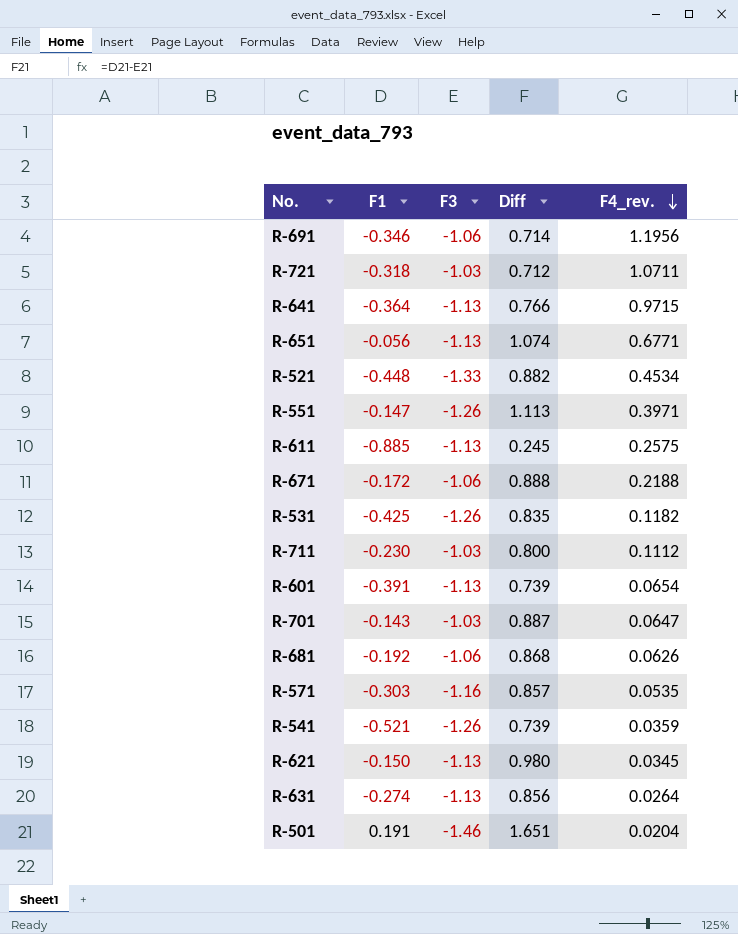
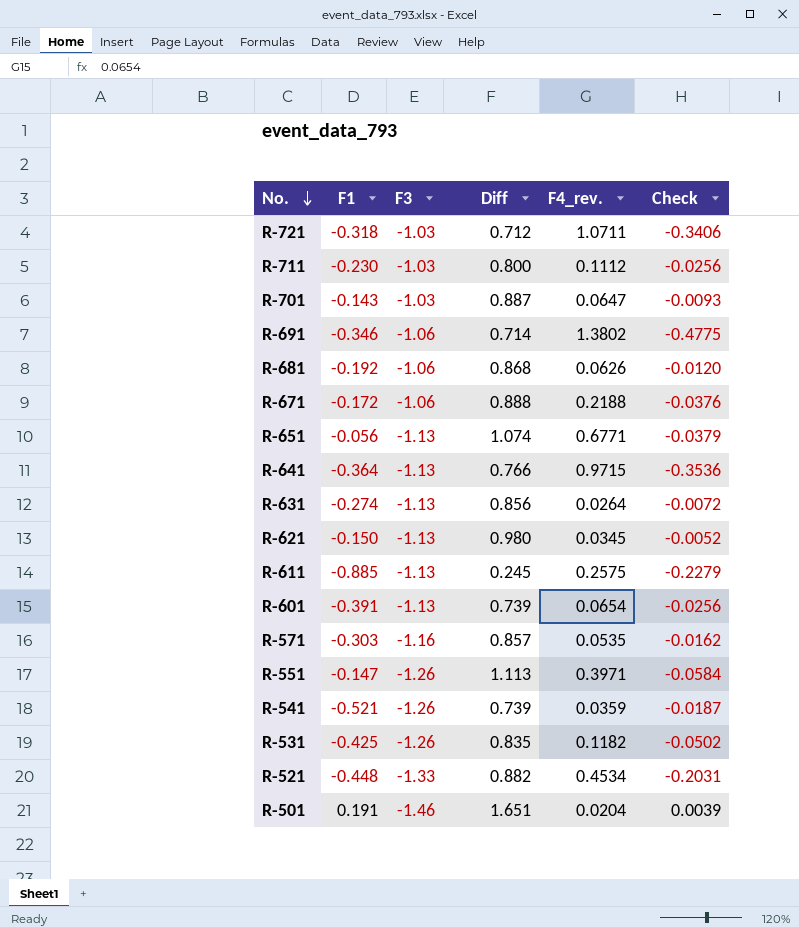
row order: F4_rev. descending -> No. descending
column Check | formula: none -> [F1] * [F4_rev.]
R-691 | F4_rev.: 1.1956 -> 1.3802

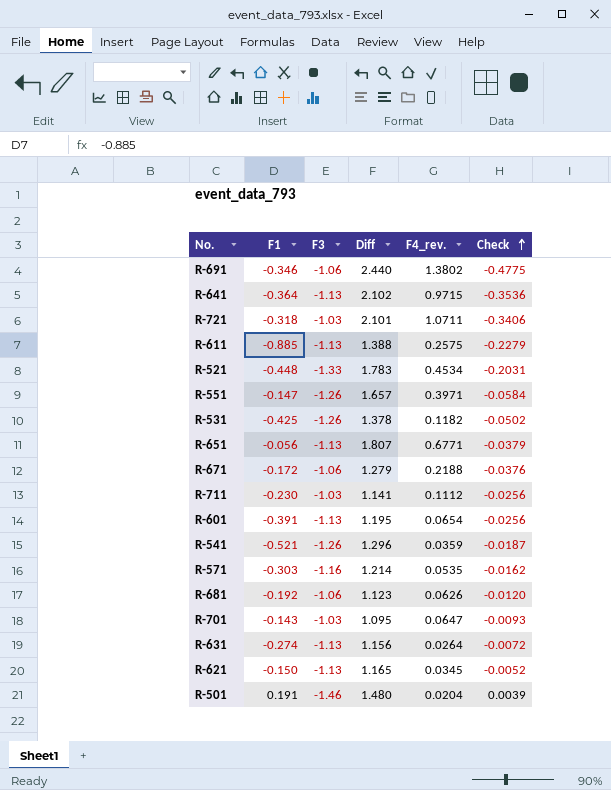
row order: No. descending -> Check ascending
column Diff | formula: [F1] - [F3] -> [F4_rev.] - [F3]

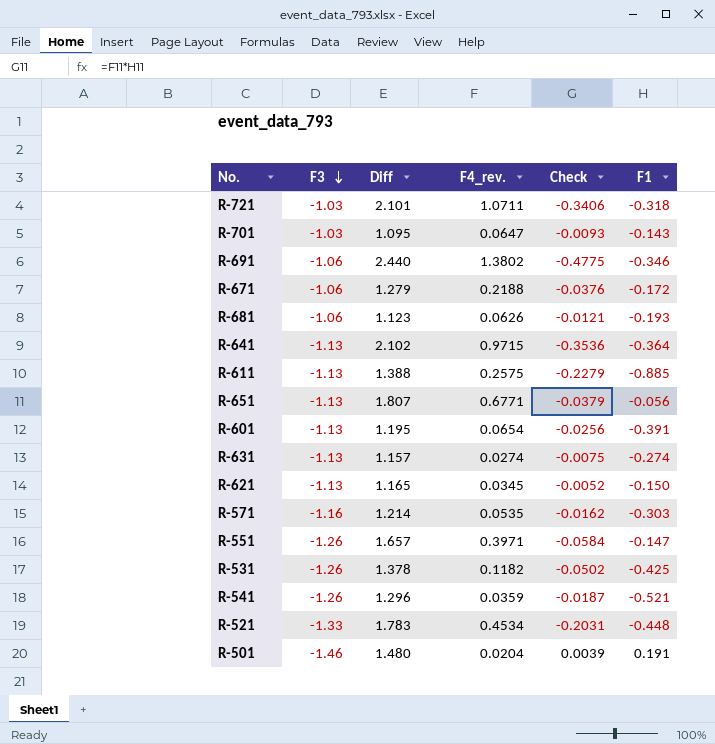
row order: Check ascending -> F3 descending
column F1 | position: 2 -> 6
row R-711: -0.230 | -1.03 | 1.141 | 0.1112 | -0.0256 -> none
R-681 | Check: -0.0120 -> -0.0121
R-681 | F1: -0.192 -> -0.193
R-631 | Diff: 1.156 -> 1.157
R-631 | F4_rev.: 0.0264 -> 0.0274
R-631 | Check: -0.0072 -> -0.0075

